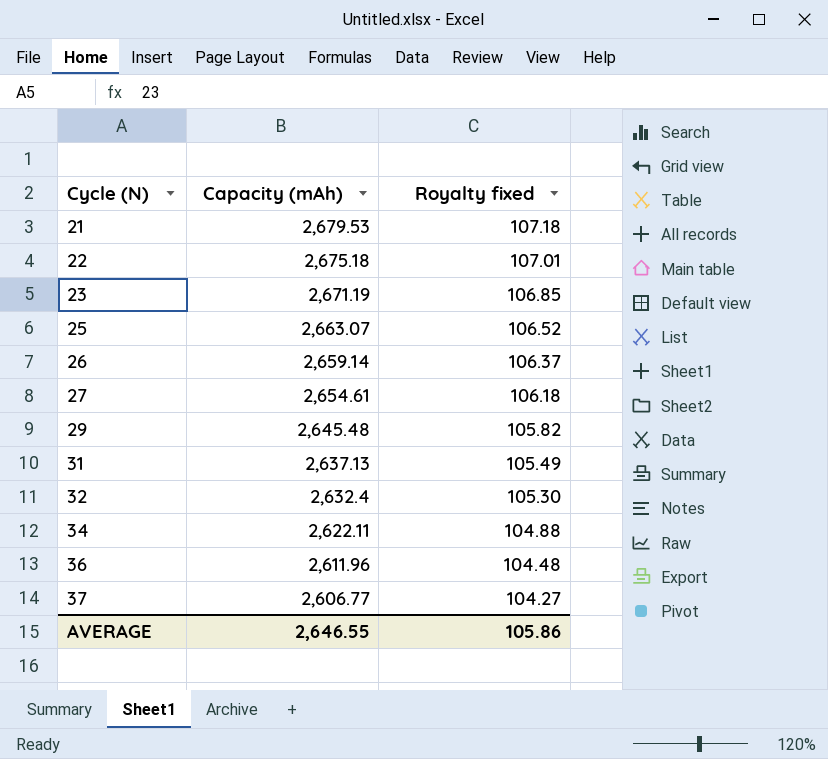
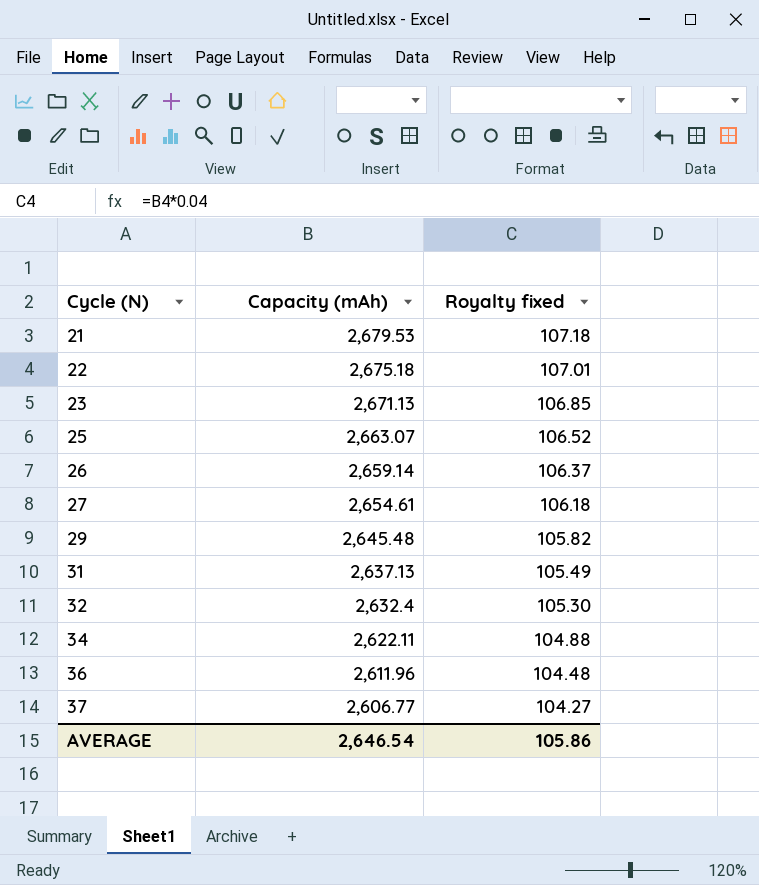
23 | Capacity (mAh): 2,671.19 -> 2,671.13
AVERAGE | Capacity (mAh): 2,646.55 -> 2,646.54

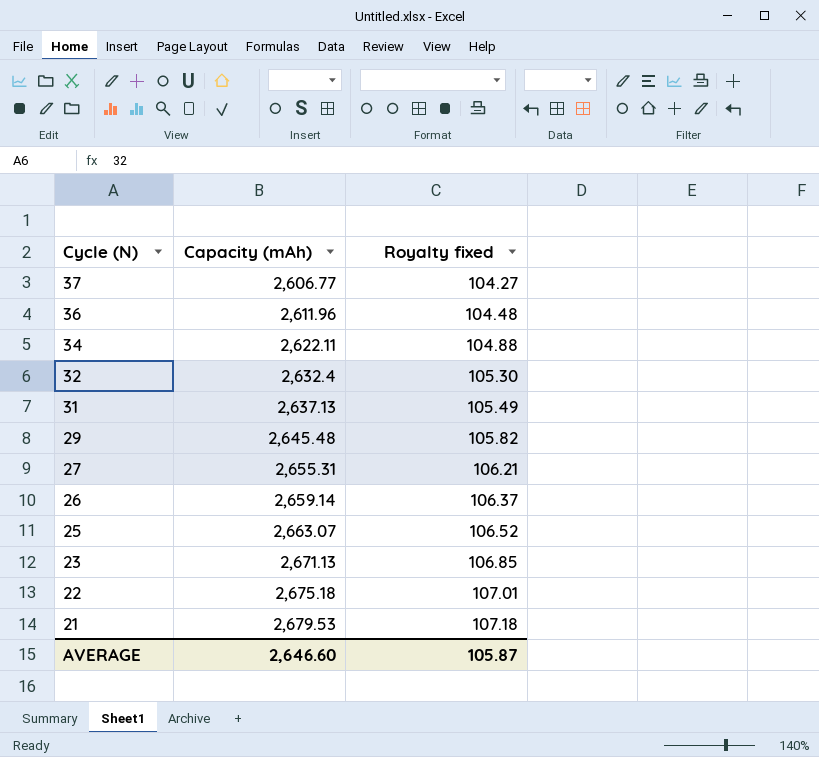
row order: Cycle (N) ascending -> Cycle (N) descending
27 | Capacity (mAh): 2,654.61 -> 2,655.31
27 | Royalty fixed: 106.18 -> 106.21
AVERAGE | Capacity (mAh): 2,646.54 -> 2,646.60
AVERAGE | Royalty fixed: 105.86 -> 105.87

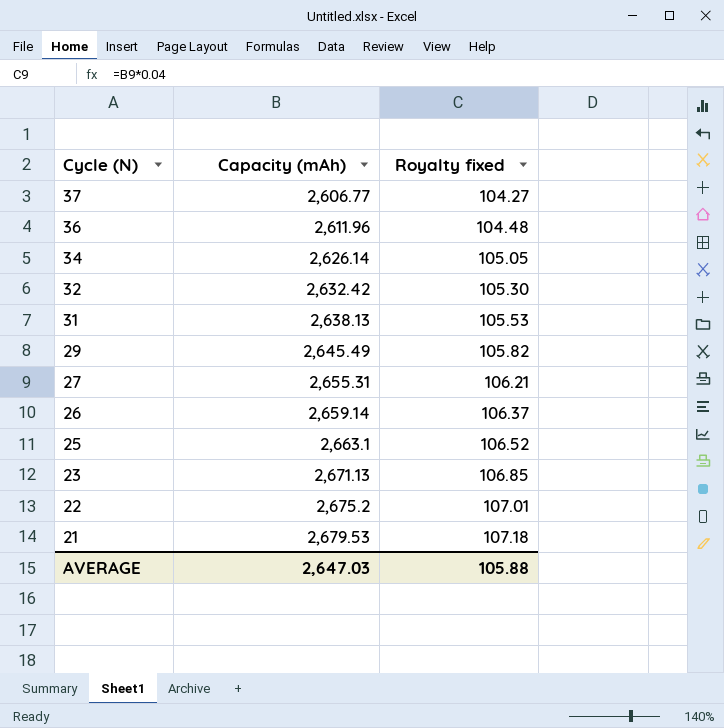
34 | Capacity (mAh): 2,622.11 -> 2,626.14
34 | Royalty fixed: 104.88 -> 105.05
32 | Capacity (mAh): 2,632.4 -> 2,632.42
31 | Capacity (mAh): 2,637.13 -> 2,638.13
31 | Royalty fixed: 105.49 -> 105.53
29 | Capacity (mAh): 2,645.48 -> 2,645.49
25 | Capacity (mAh): 2,663.07 -> 2,663.1
22 | Capacity (mAh): 2,675.18 -> 2,675.2
AVERAGE | Capacity (mAh): 2,646.60 -> 2,647.03
AVERAGE | Royalty fixed: 105.87 -> 105.88

